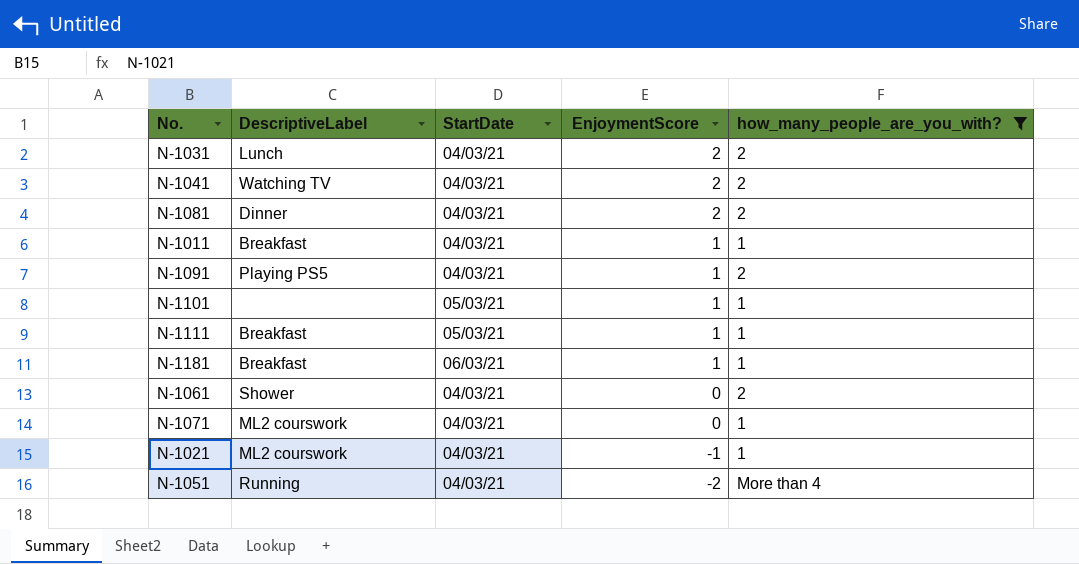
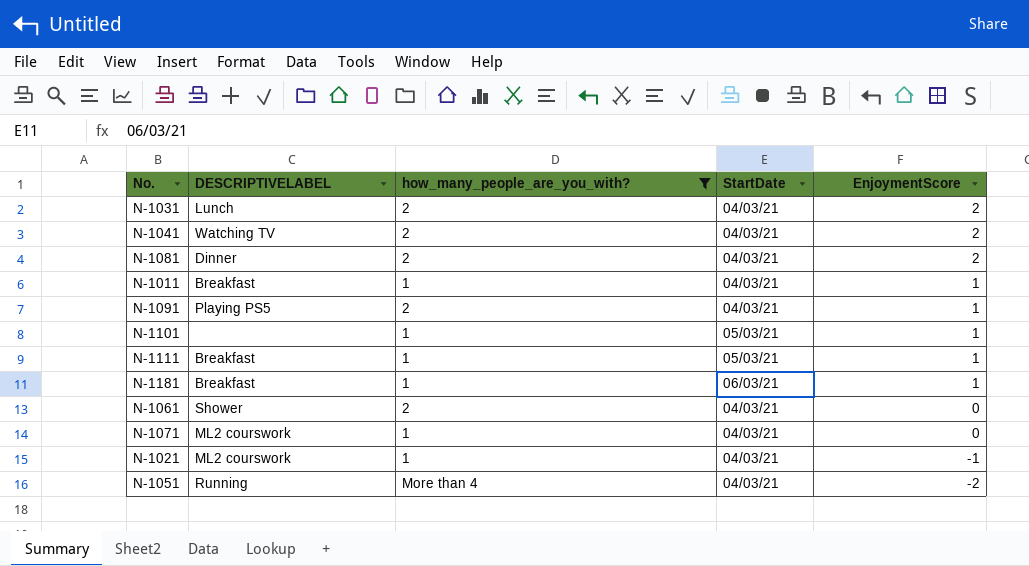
column name: DescriptiveLabel -> DESCRIPTIVELABEL
column how_many_people_are_you_with? | position: 5 -> 3

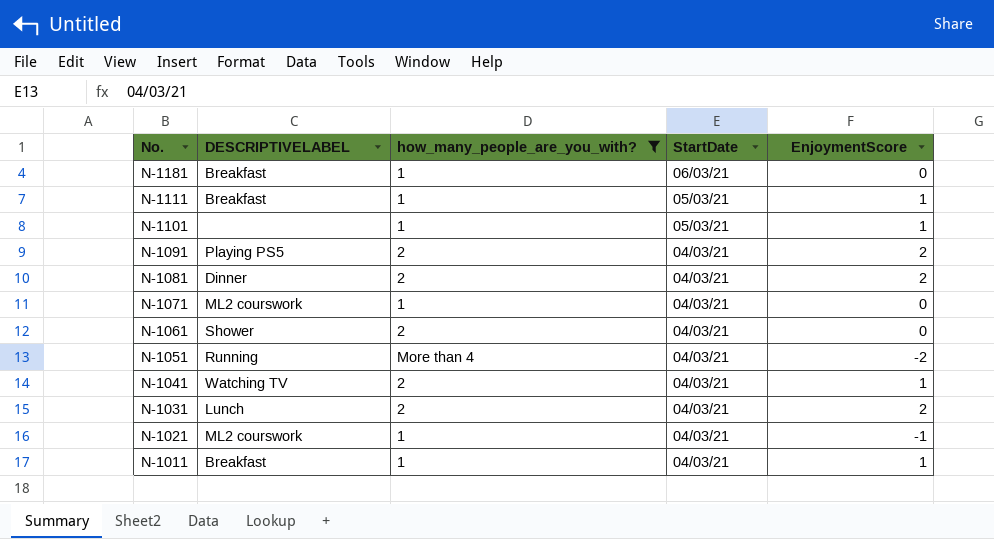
row order: EnjoymentScore descending -> No. descending
N-1181 | EnjoymentScore: 1 -> 0
N-1091 | EnjoymentScore: 1 -> 2
N-1041 | EnjoymentScore: 2 -> 1

